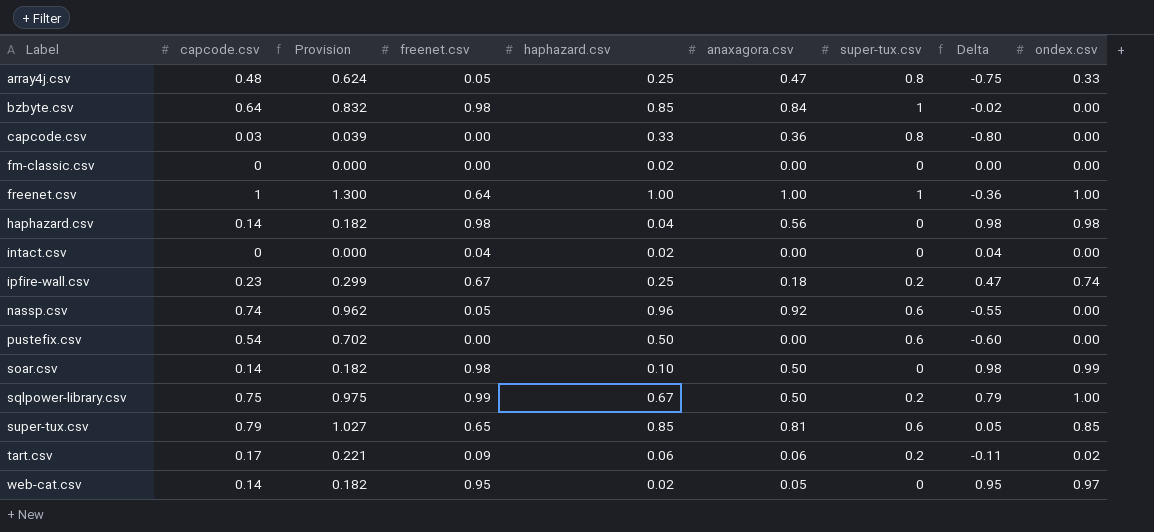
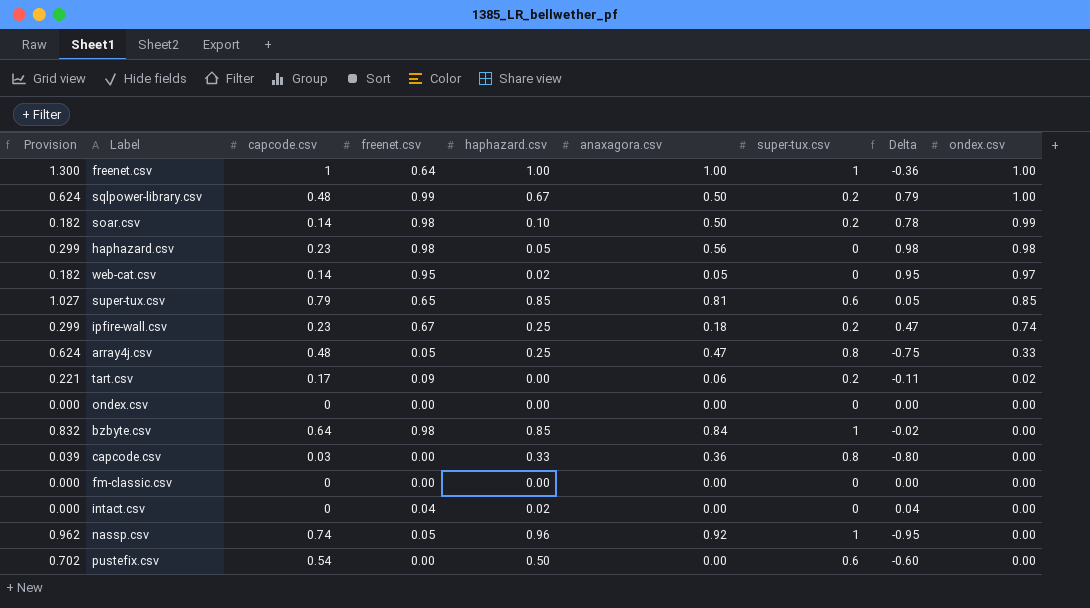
row order: Label ascending -> ondex.csv descending
column Provision | position: 3 -> 1
sqlpower-library.csv | Provision: 0.975 -> 0.624
sqlpower-library.csv | capcode.csv: 0.75 -> 0.48
soar.csv | super-tux.csv: 0 -> 0.2
soar.csv | Delta: 0.98 -> 0.78
haphazard.csv | Provision: 0.182 -> 0.299
haphazard.csv | capcode.csv: 0.14 -> 0.23
haphazard.csv | haphazard.csv: 0.04 -> 0.05
tart.csv | haphazard.csv: 0.06 -> 0.00
row ondex.csv: none -> 0.000 | 0 | 0.00 | 0.00 | 0.00 | 0 | 0.00 | 0.00
fm-classic.csv | haphazard.csv: 0.02 -> 0.00
nassp.csv | super-tux.csv: 0.6 -> 1
nassp.csv | Delta: -0.55 -> -0.95

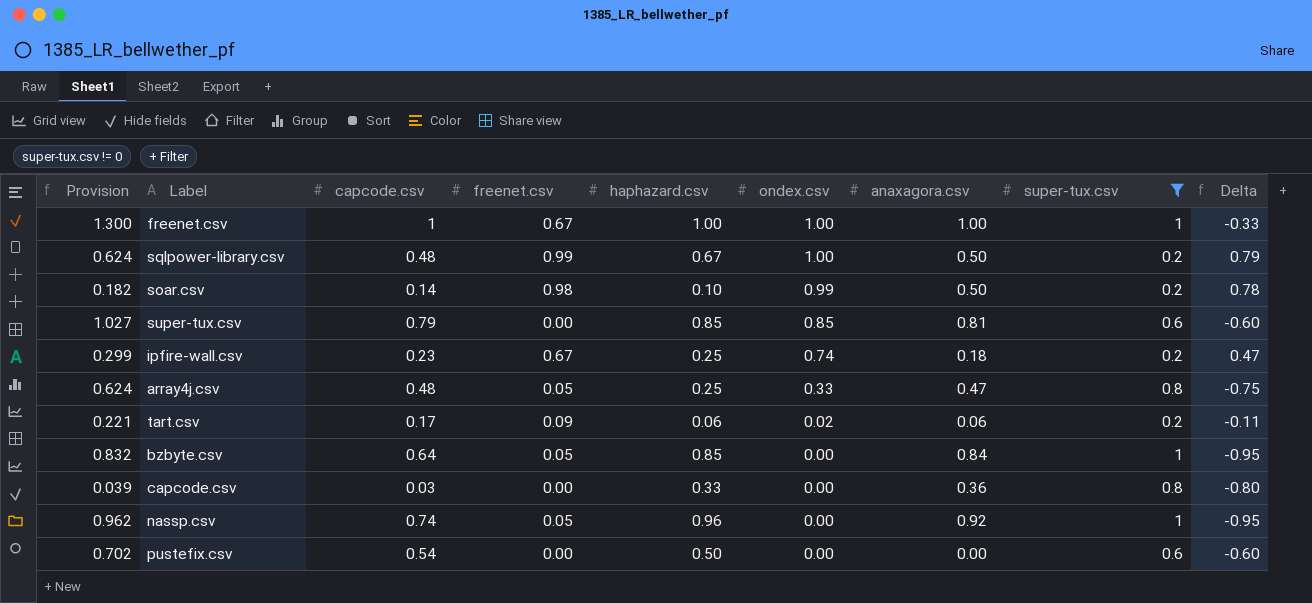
filter: none -> super-tux.csv != 0
column ondex.csv | position: 9 -> 6
freenet.csv | freenet.csv: 0.64 -> 0.67
freenet.csv | Delta: -0.36 -> -0.33
super-tux.csv | freenet.csv: 0.65 -> 0.00
super-tux.csv | Delta: 0.05 -> -0.60
tart.csv | haphazard.csv: 0.00 -> 0.06
bzbyte.csv | freenet.csv: 0.98 -> 0.05
bzbyte.csv | Delta: -0.02 -> -0.95

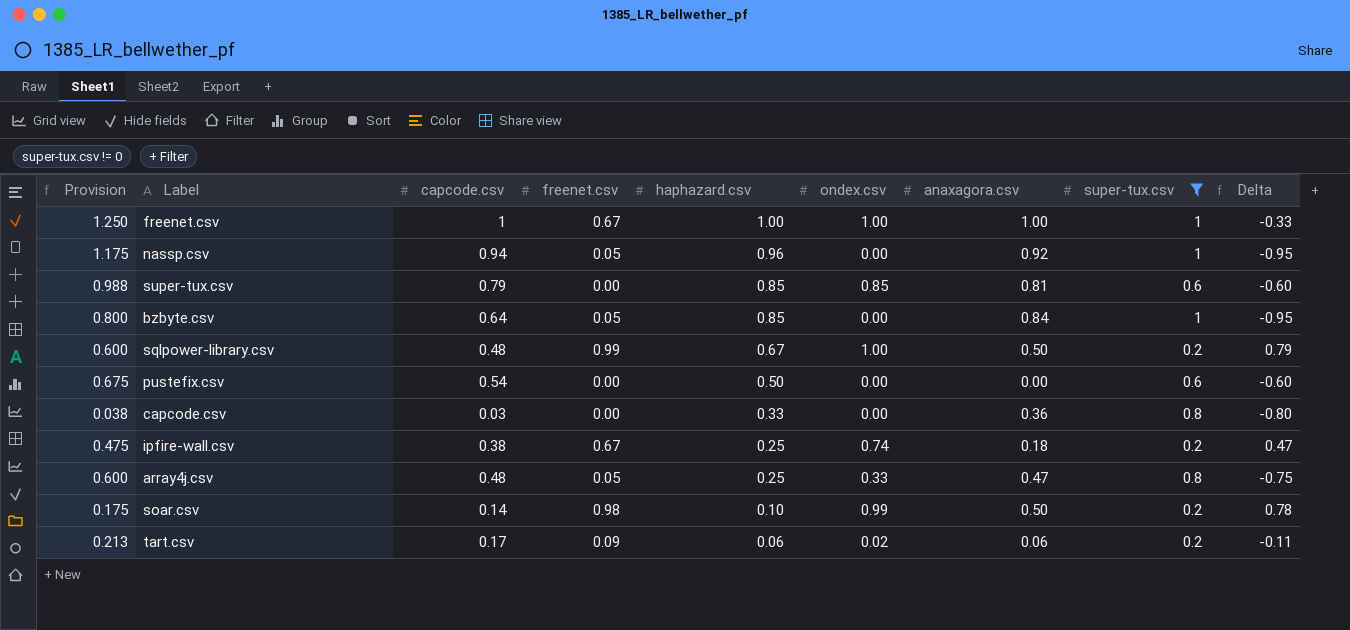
row order: ondex.csv descending -> haphazard.csv descending
column Provision | formula: [capcode.csv] * 1.3 -> [capcode.csv] * 1.25
nassp.csv | capcode.csv: 0.74 -> 0.94
ipfire-wall.csv | capcode.csv: 0.23 -> 0.38

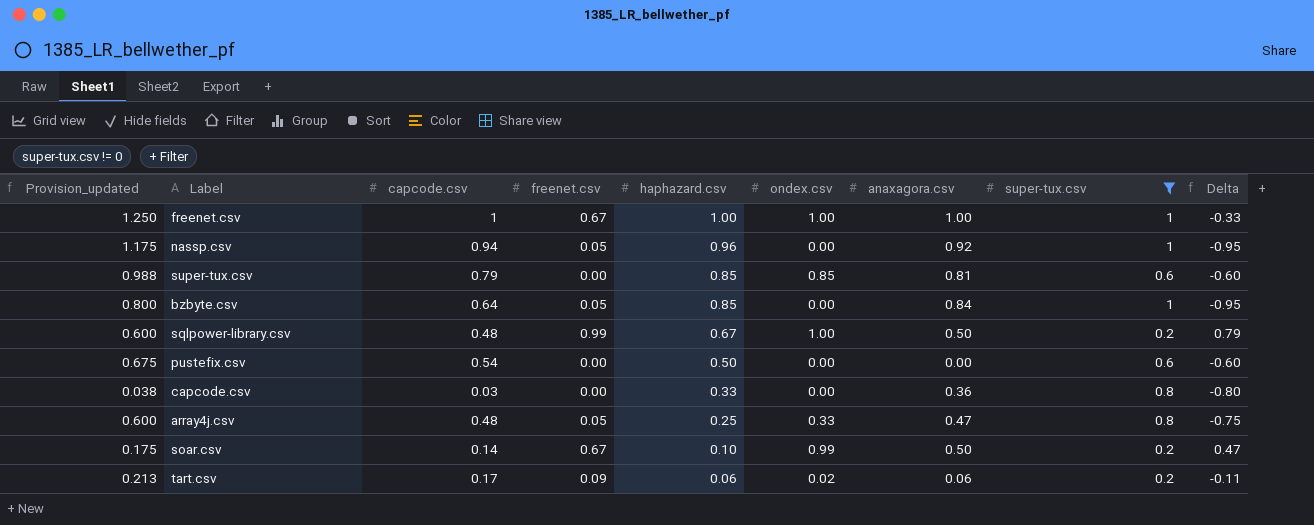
column name: Provision -> Provision_updated
row ipfire-wall.csv: 0.475 | 0.38 | 0.67 | 0.25 | 0.74 | 0.18 | 0.2 | 0.47 -> none
soar.csv | freenet.csv: 0.98 -> 0.67
soar.csv | Delta: 0.78 -> 0.47

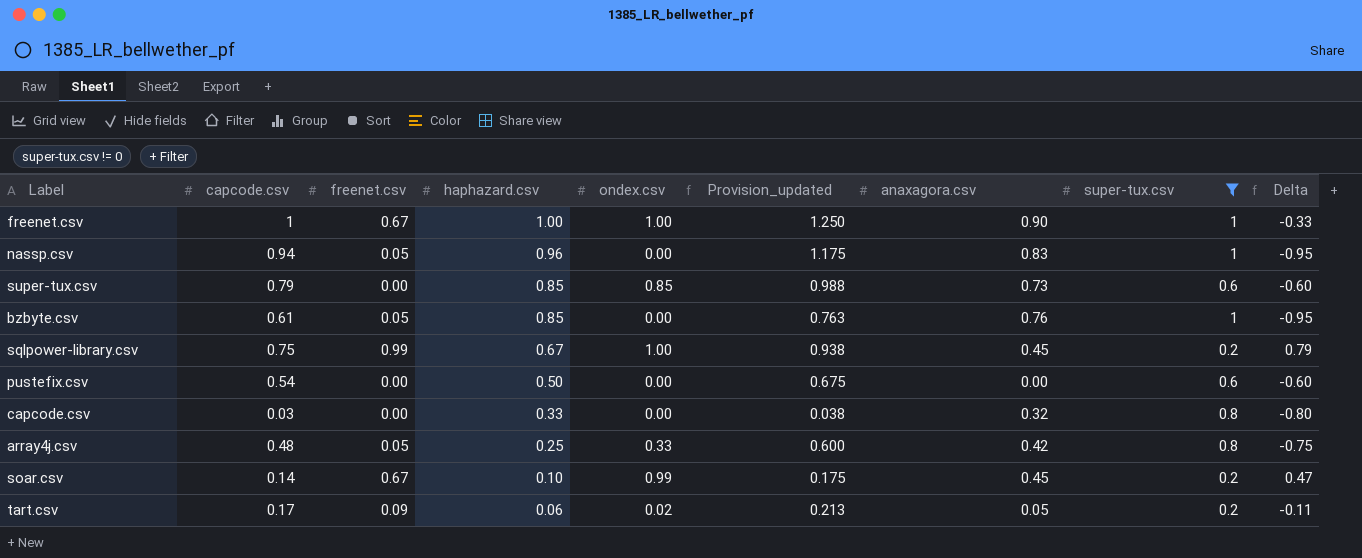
column Provision_updated | position: 1 -> 6
freenet.csv | anaxagora.csv: 1.00 -> 0.90
nassp.csv | anaxagora.csv: 0.92 -> 0.83
super-tux.csv | anaxagora.csv: 0.81 -> 0.73
bzbyte.csv | capcode.csv: 0.64 -> 0.61
bzbyte.csv | Provision_updated: 0.800 -> 0.763
bzbyte.csv | anaxagora.csv: 0.84 -> 0.76
sqlpower-library.csv | capcode.csv: 0.48 -> 0.75
sqlpower-library.csv | Provision_updated: 0.600 -> 0.938
sqlpower-library.csv | anaxagora.csv: 0.50 -> 0.45
capcode.csv | anaxagora.csv: 0.36 -> 0.32
array4j.csv | anaxagora.csv: 0.47 -> 0.42
soar.csv | anaxagora.csv: 0.50 -> 0.45
tart.csv | anaxagora.csv: 0.06 -> 0.05

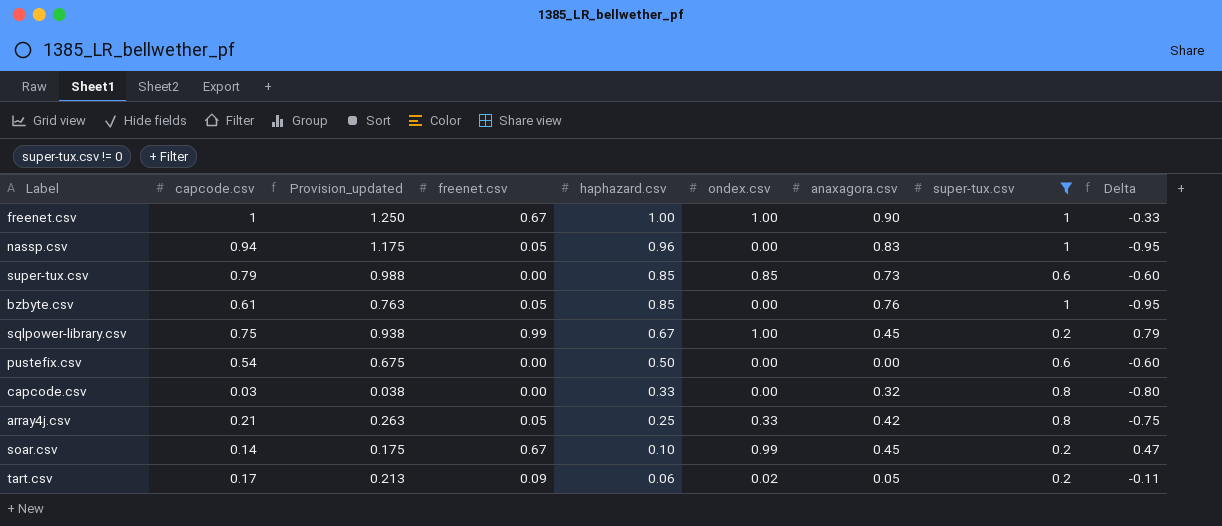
column Provision_updated | position: 6 -> 3
array4j.csv | capcode.csv: 0.48 -> 0.21
array4j.csv | Provision_updated: 0.600 -> 0.263

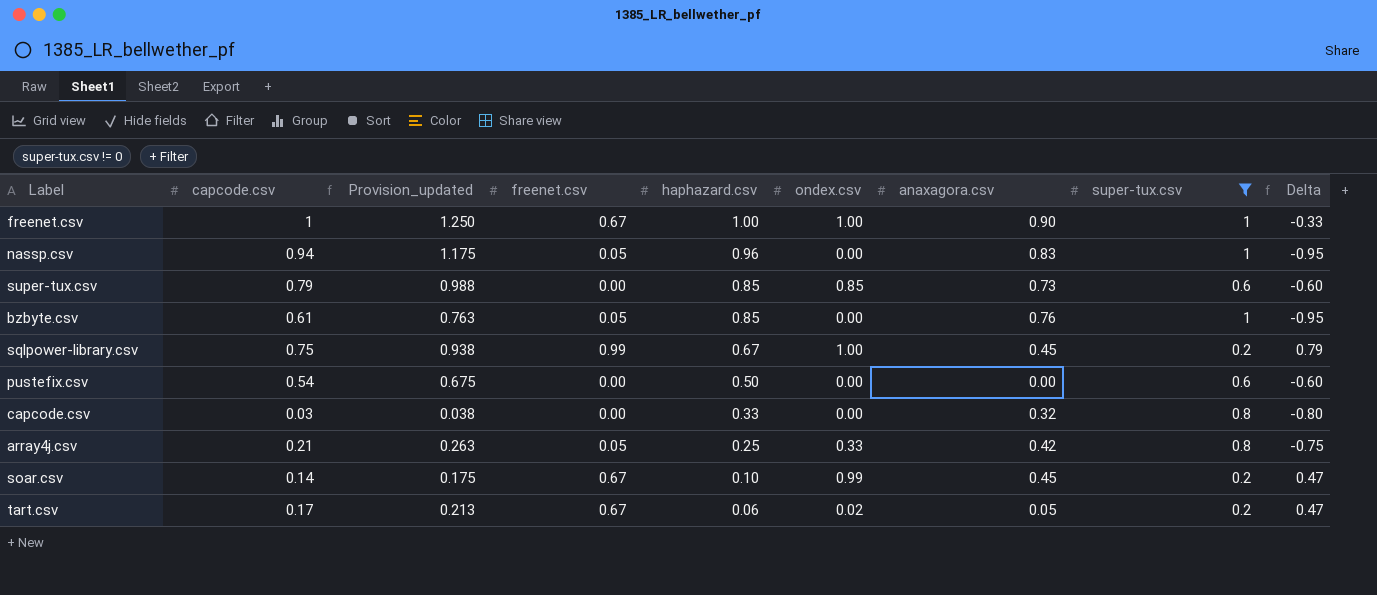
tart.csv | freenet.csv: 0.09 -> 0.67
tart.csv | Delta: -0.11 -> 0.47

